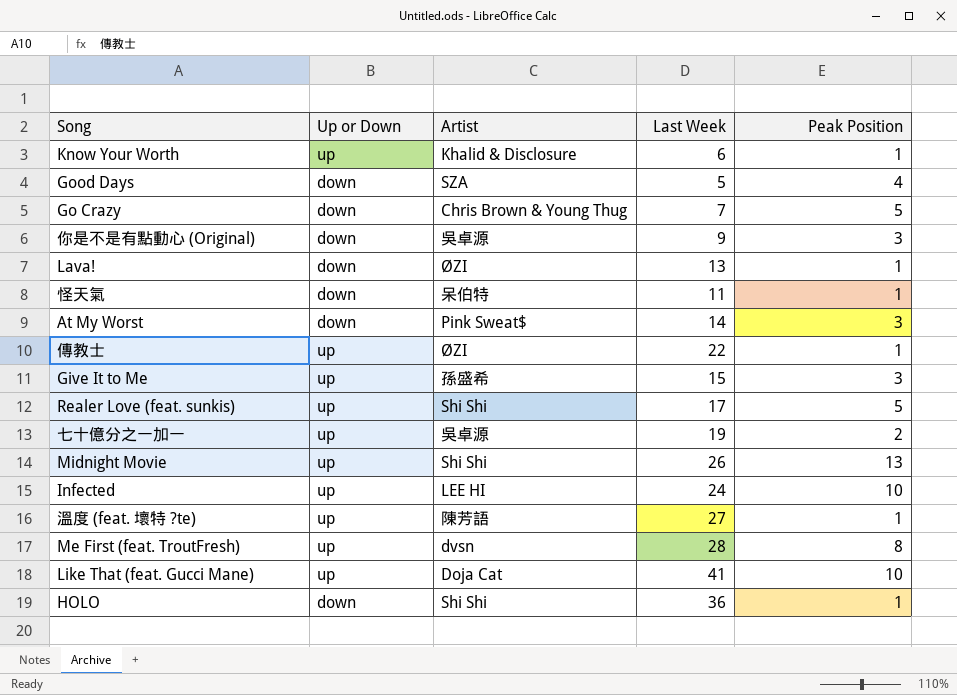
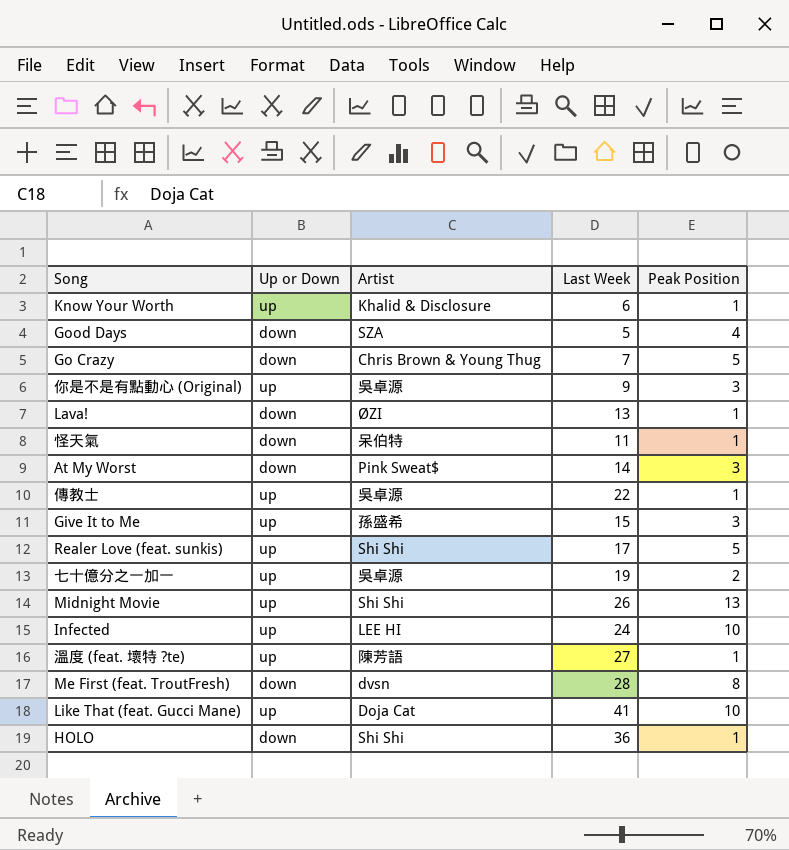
你是不是有點動心 (Original) | Up or Down: down -> up
傳教士 | Artist: ØZI -> 吳卓源
Me First (feat. TroutFresh) | Up or Down: up -> down

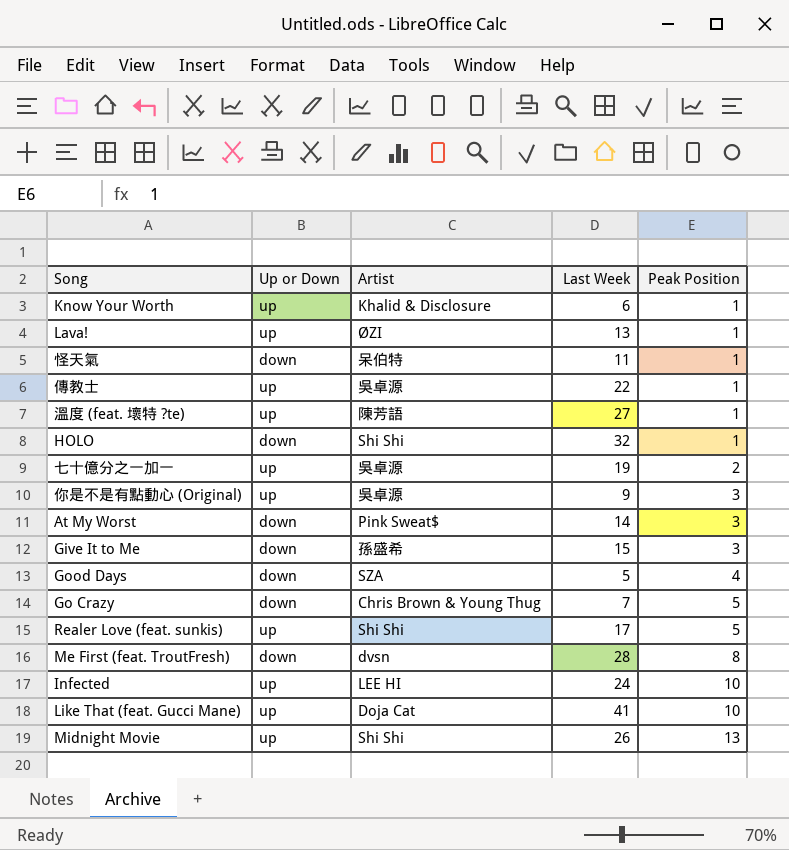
row order: none -> Peak Position ascending
Lava! | Up or Down: down -> up
HOLO | Last Week: 36 -> 32
Give It to Me | Up or Down: up -> down

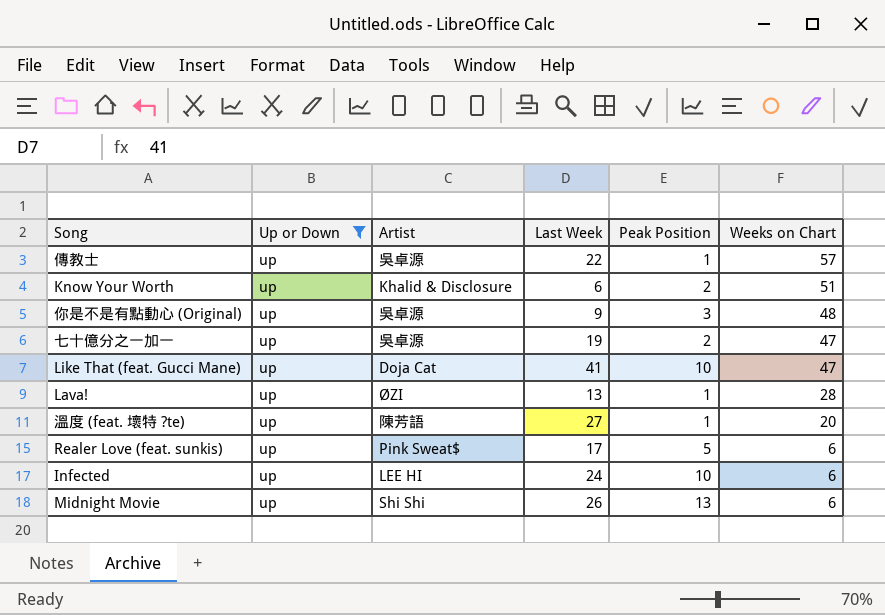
filter: none -> Up or Down = up
row order: Peak Position ascending -> Weeks on Chart descending
column Weeks on Chart | position: none -> 6
Know Your Worth | Peak Position: 1 -> 2
Realer Love (feat. sunkis) | Artist: Shi Shi -> Pink Sweat$

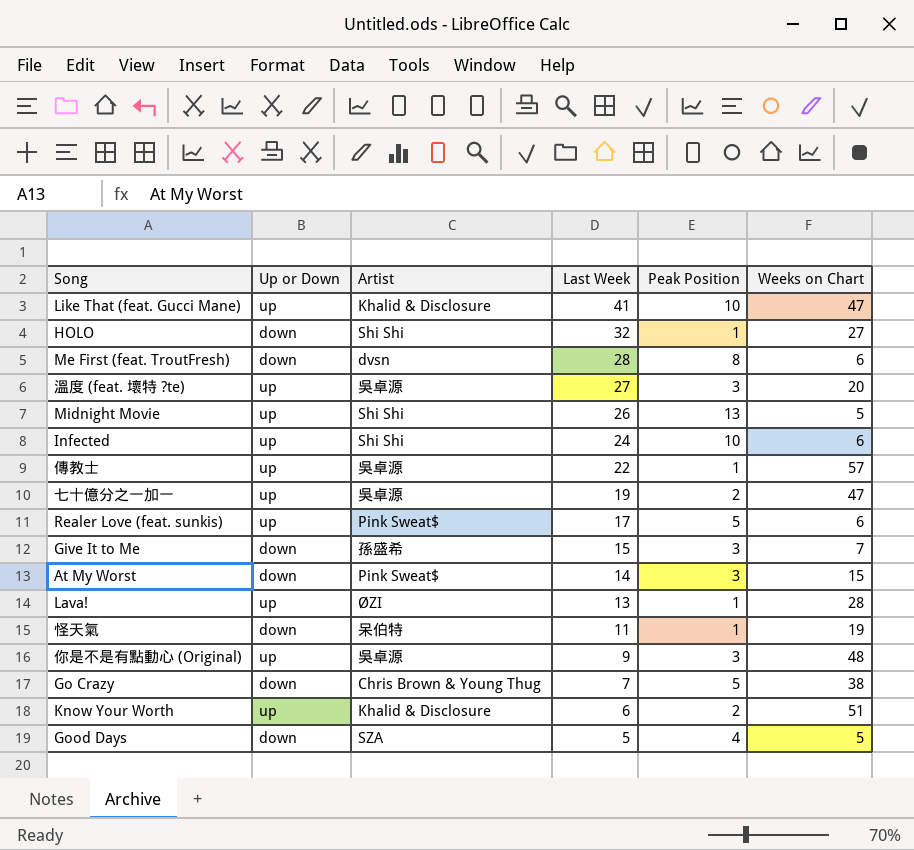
filter: Up or Down = up -> none
row order: Weeks on Chart descending -> Last Week descending
Like That (feat. Gucci Mane) | Artist: Doja Cat -> Khalid & Disclosure
溫度 (feat. 壞特 ?te) | Artist: 陳芳語 -> 吳卓源
溫度 (feat. 壞特 ?te) | Peak Position: 1 -> 3
Midnight Movie | Weeks on Chart: 6 -> 5
Infected | Artist: LEE HI -> Shi Shi

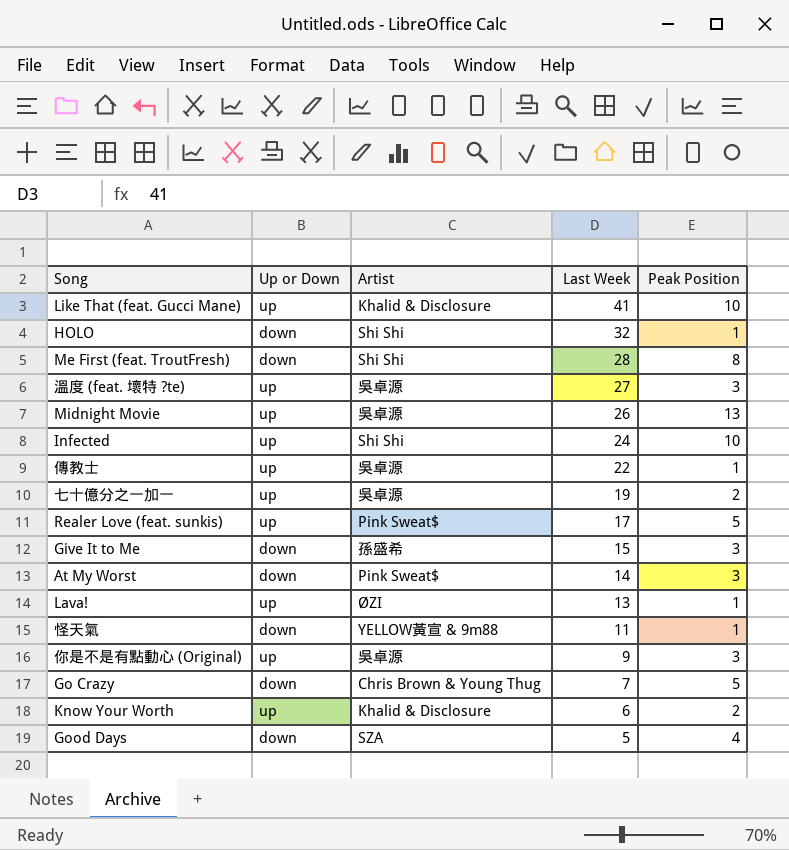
column Weeks on Chart | position: 6 -> none
Me First (feat. TroutFresh) | Artist: dvsn -> Shi Shi
Midnight Movie | Artist: Shi Shi -> 吳卓源
怪天氣 | Artist: 呆伯特 -> YELLOW黃宣 & 9m88

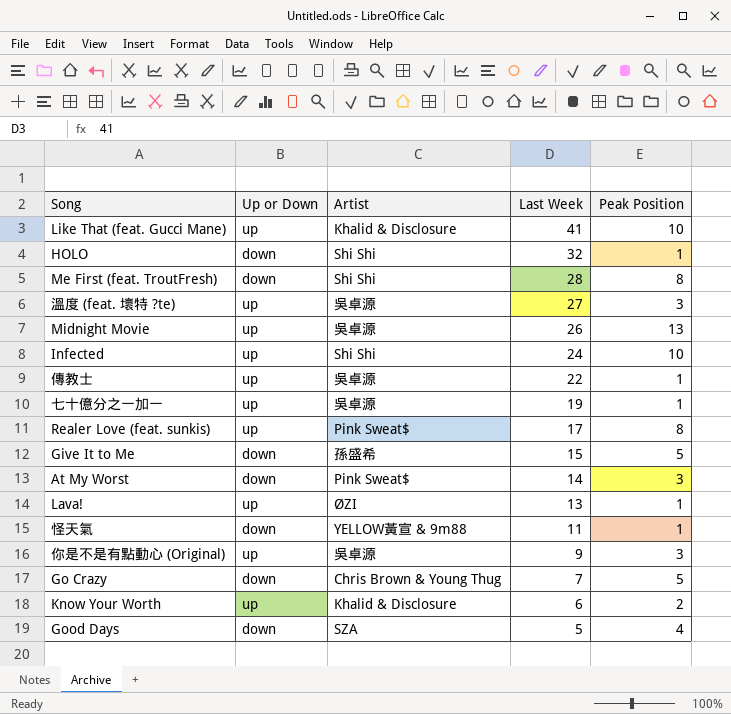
七十億分之一加一 | Peak Position: 2 -> 1
Realer Love (feat. sunkis) | Peak Position: 5 -> 8
Give It to Me | Peak Position: 3 -> 5

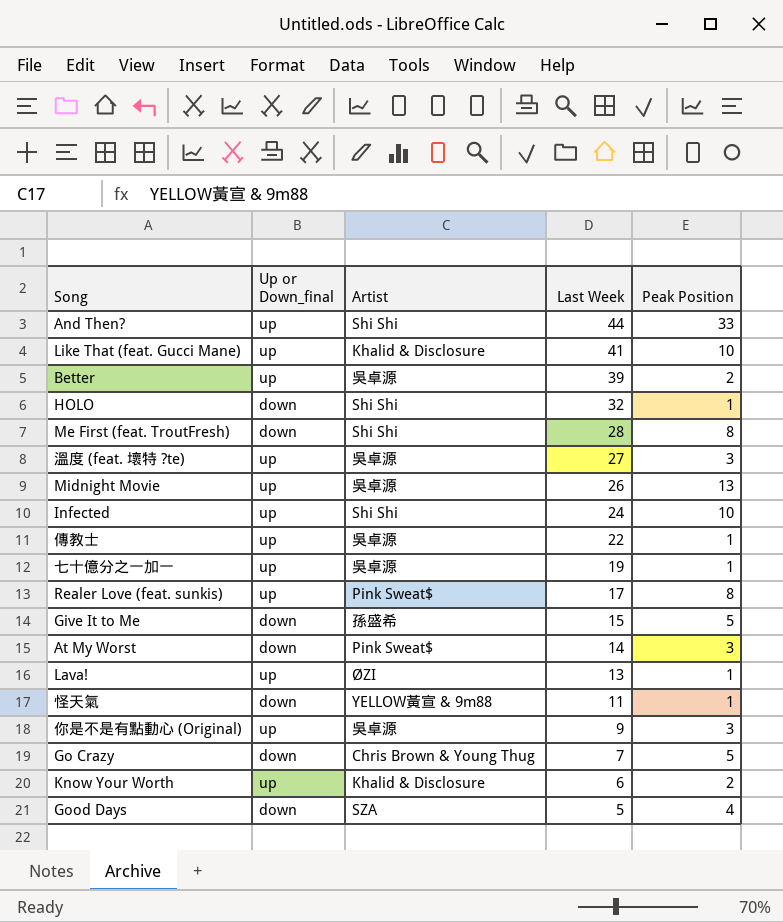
column name: Up or Down -> Up or Down_final
row And Then?: none -> up | Shi Shi | 44 | 33
row Better: none -> up | 吳卓源 | 39 | 2

